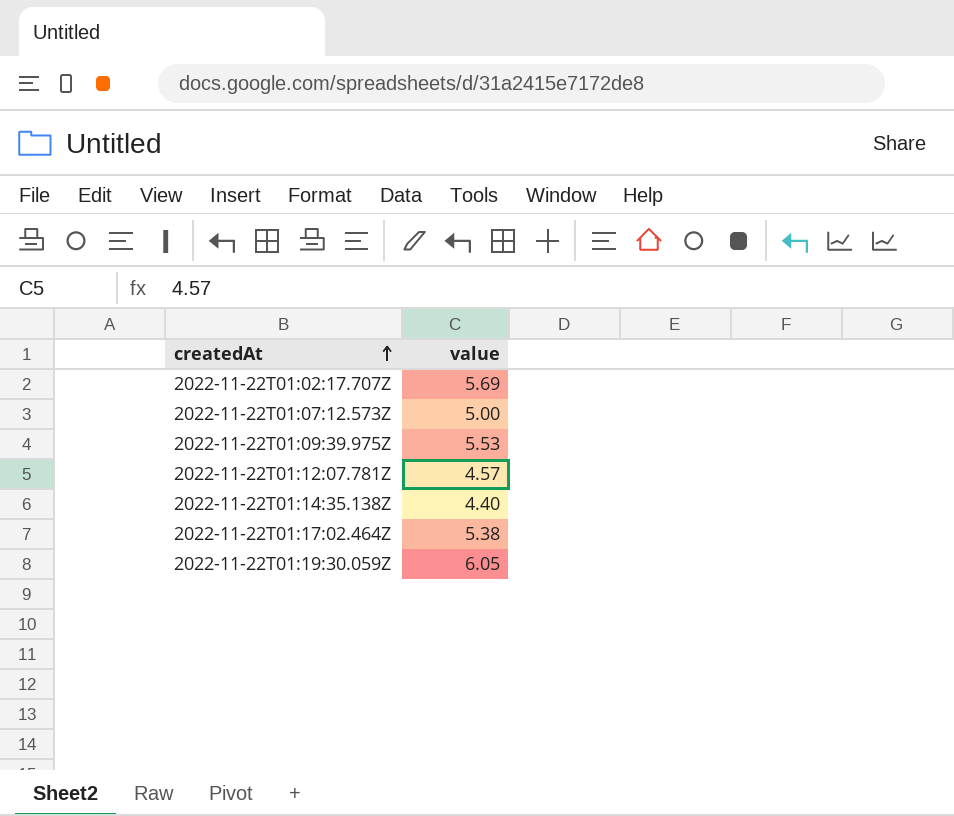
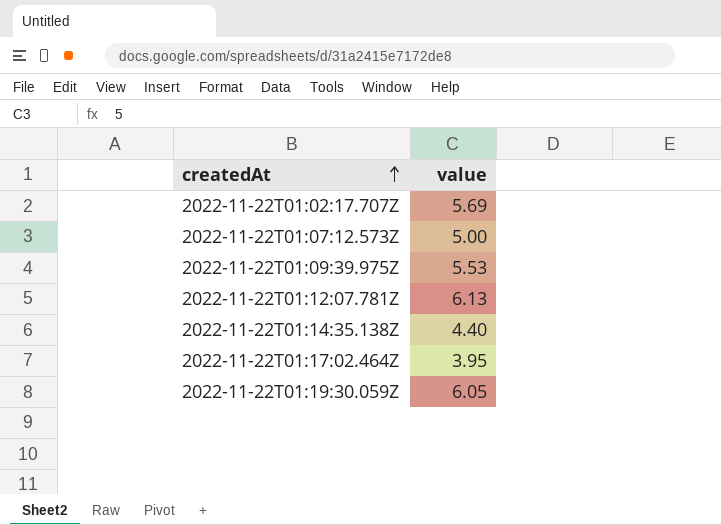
2022-11-22T01:12:07.781Z | value: 4.57 -> 6.13
2022-11-22T01:17:02.464Z | value: 5.38 -> 3.95

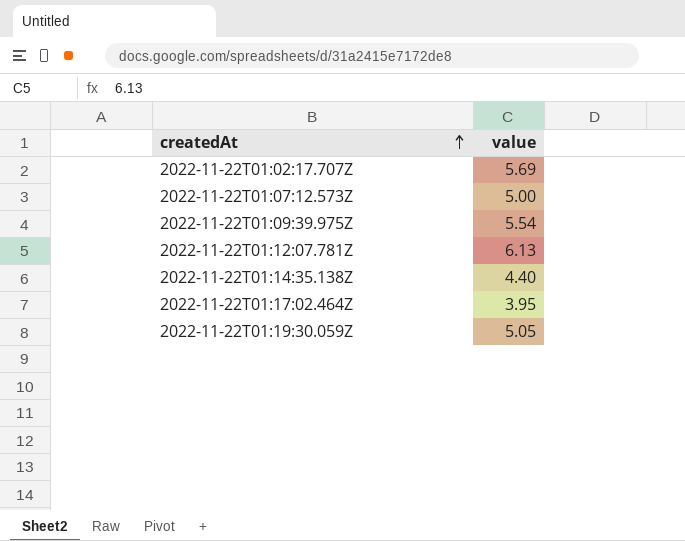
2022-11-22T01:09:39.975Z | value: 5.53 -> 5.54
2022-11-22T01:19:30.059Z | value: 6.05 -> 5.05

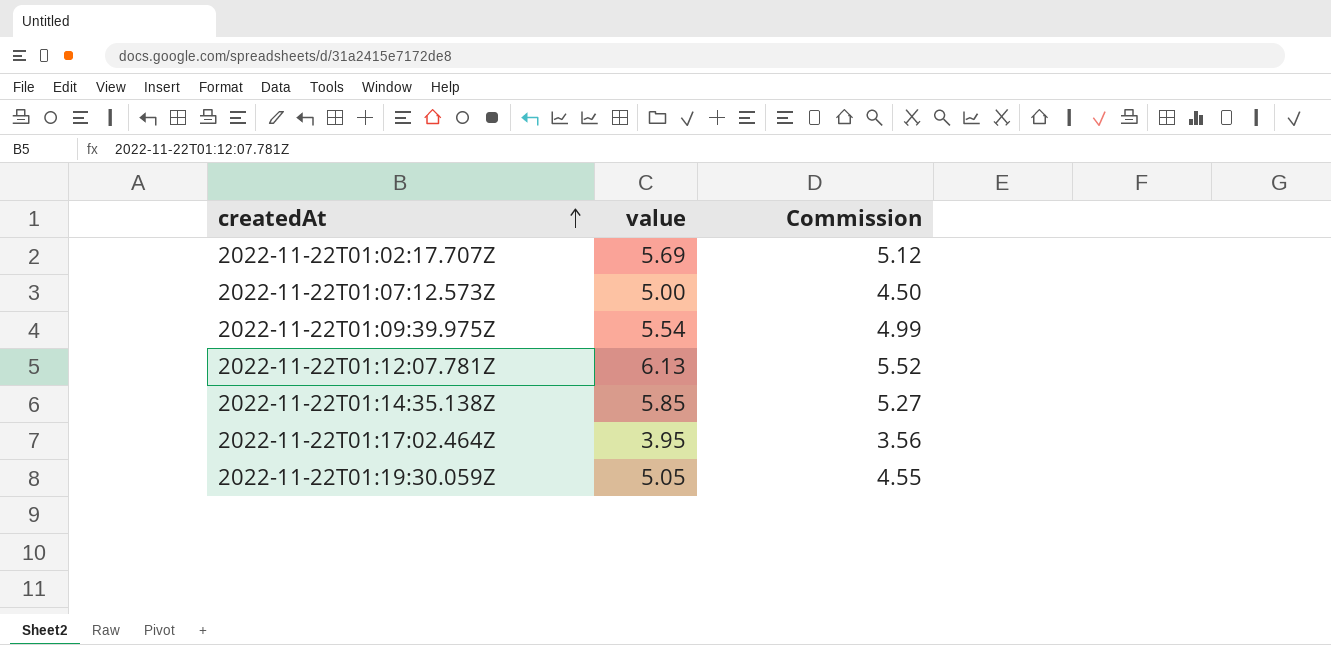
column Commission | formula: none -> [value] * 0.9
2022-11-22T01:14:35.138Z | value: 4.40 -> 5.85

